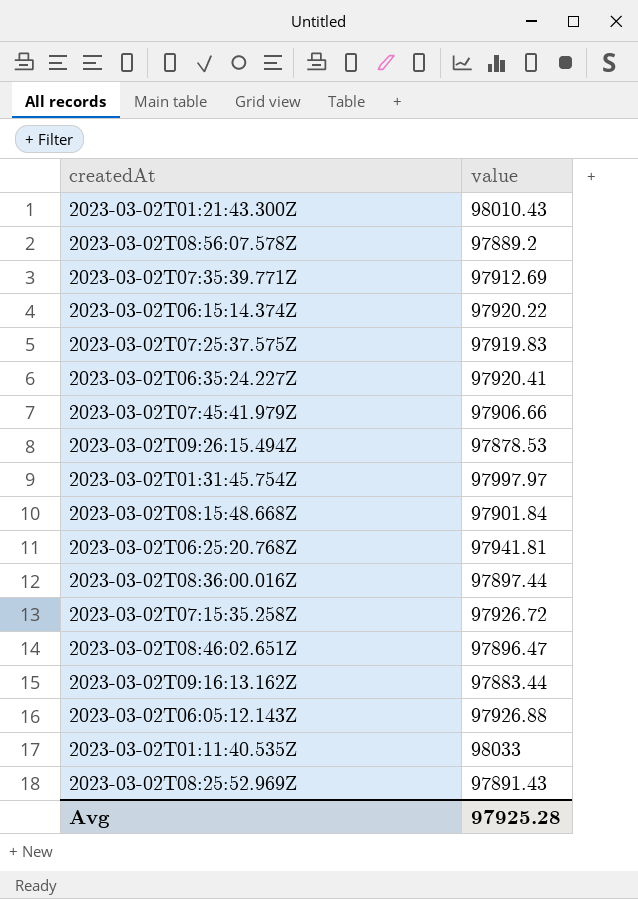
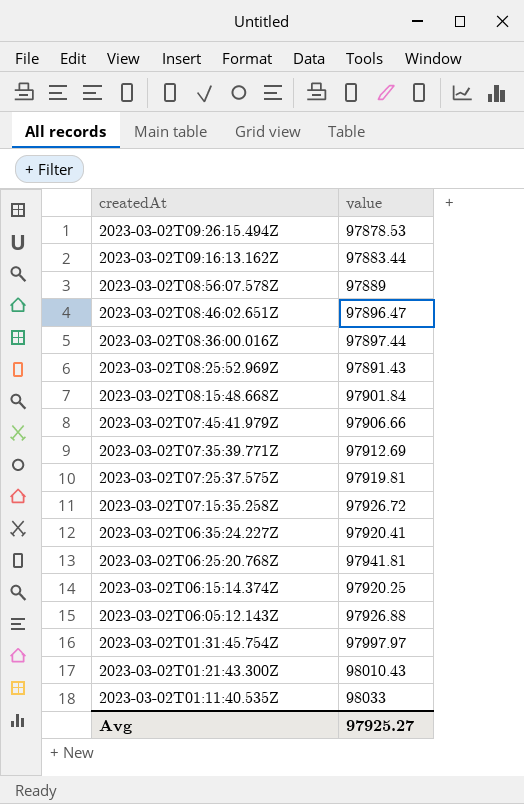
row order: none -> createdAt descending
2023-03-02T08:56:07.578Z | value: 97889.2 -> 97889
2023-03-02T07:25:37.575Z | value: 97919.83 -> 97919.81
2023-03-02T06:15:14.374Z | value: 97920.22 -> 97920.25
Avg | value: 97925.28 -> 97925.27

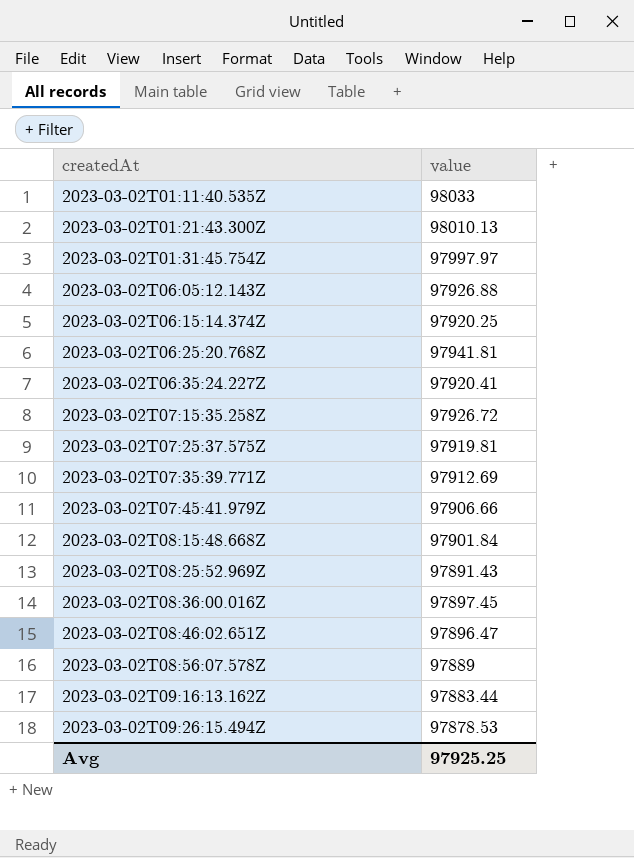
row order: createdAt descending -> createdAt ascending
2023-03-02T01:21:43.300Z | value: 98010.43 -> 98010.13
2023-03-02T08:36:00.016Z | value: 97897.44 -> 97897.45
Avg | value: 97925.27 -> 97925.25

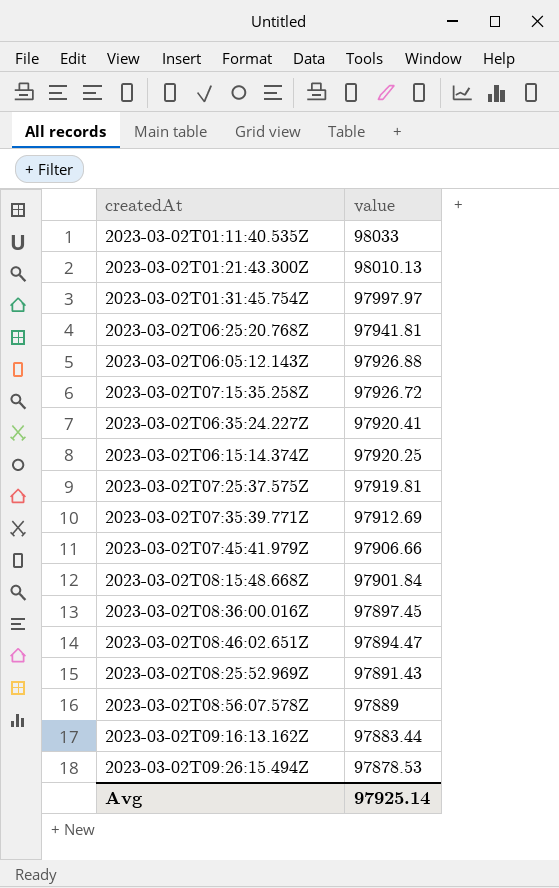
row order: createdAt ascending -> value descending
2023-03-02T08:46:02.651Z | value: 97896.47 -> 97894.47
Avg | value: 97925.25 -> 97925.14

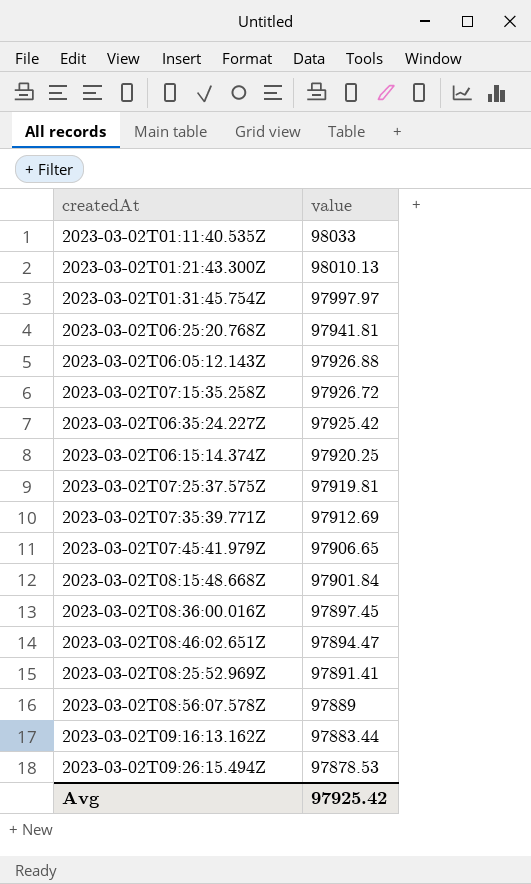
2023-03-02T06:35:24.227Z | value: 97920.41 -> 97925.42
2023-03-02T07:45:41.979Z | value: 97906.66 -> 97906.65
2023-03-02T08:25:52.969Z | value: 97891.43 -> 97891.41
Avg | value: 97925.14 -> 97925.42

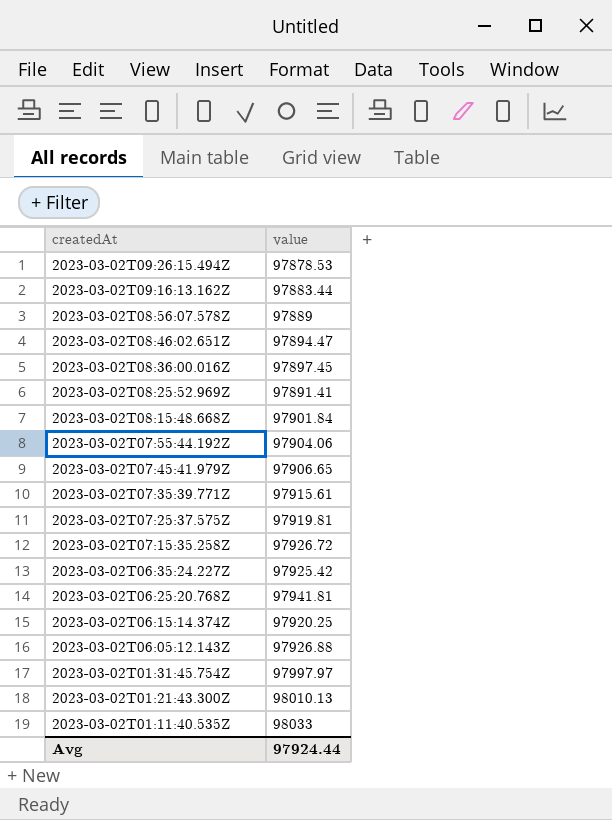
row order: value descending -> createdAt descending
row 2023-03-02T07:55:44.192Z: none -> 97904.06
2023-03-02T07:35:39.771Z | value: 97912.69 -> 97915.61
Avg | value: 97925.42 -> 97924.44

